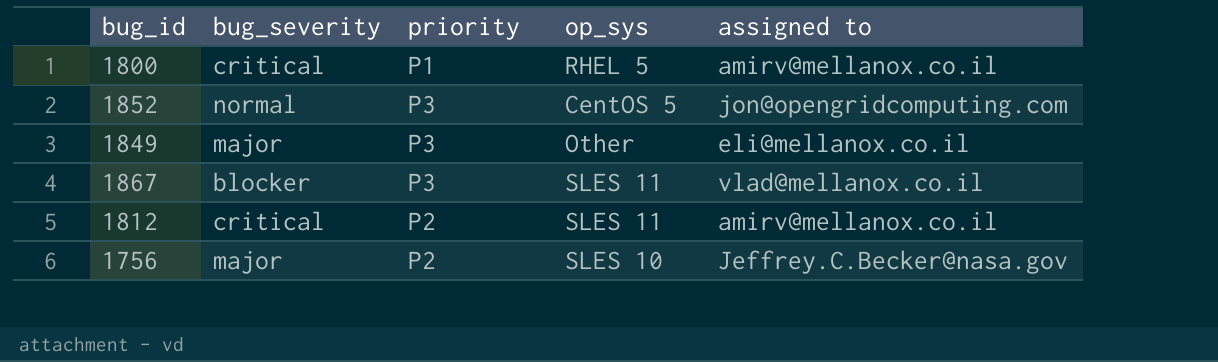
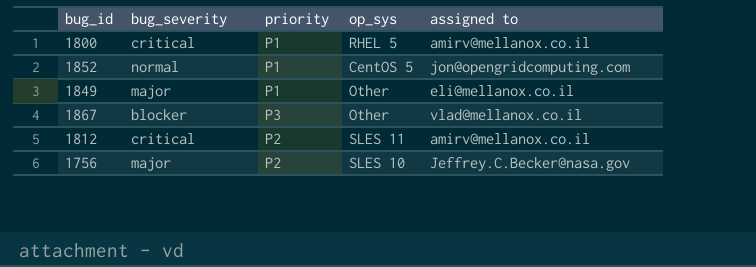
1852 | priority: P3 -> P1
1849 | priority: P3 -> P1
1867 | op_sys: SLES 11 -> Other

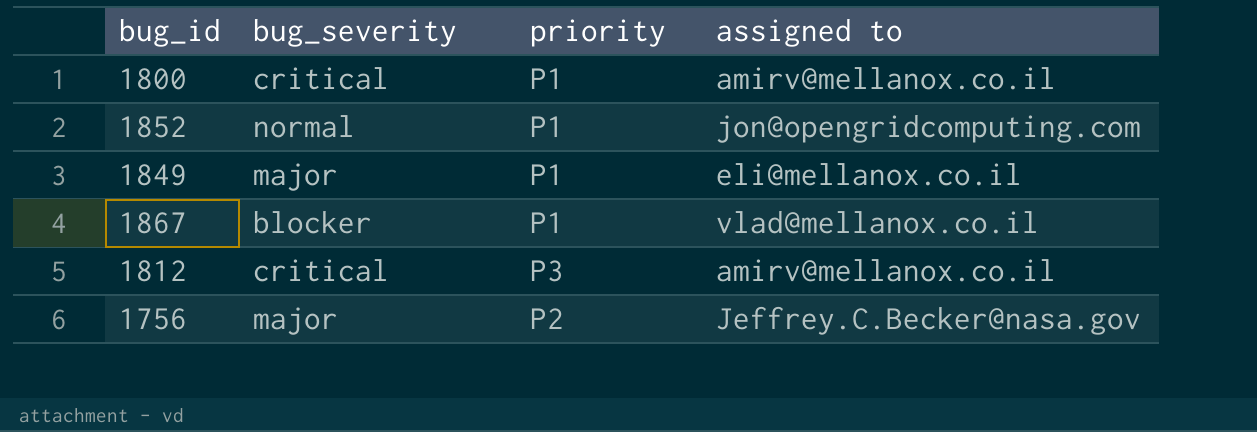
column op_sys | position: 4 -> none
1867 | priority: P3 -> P1
1812 | priority: P2 -> P3

